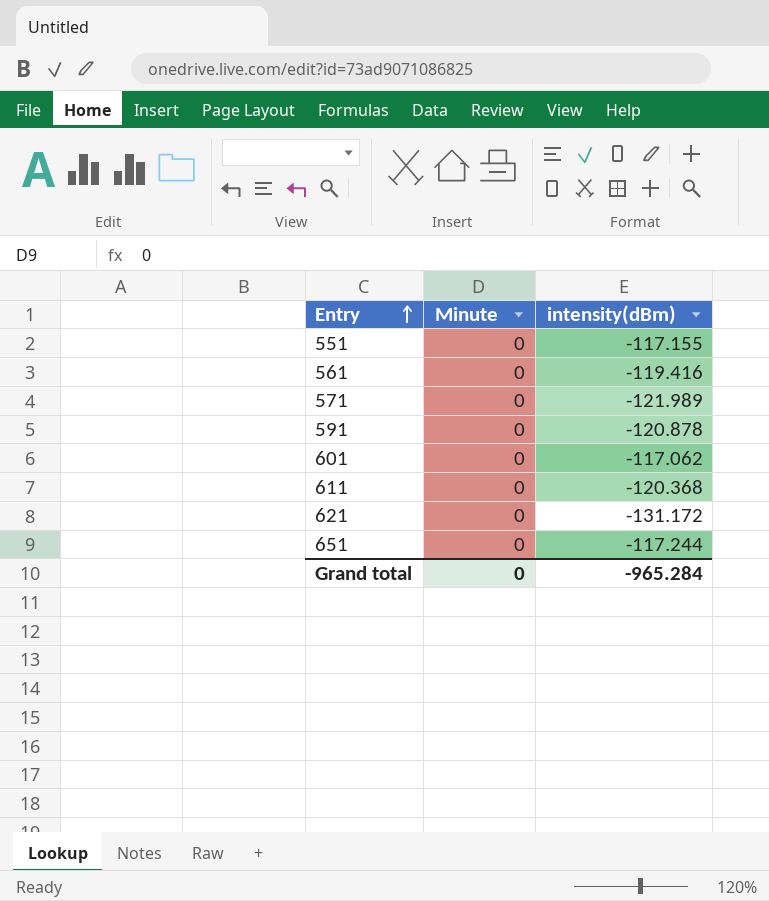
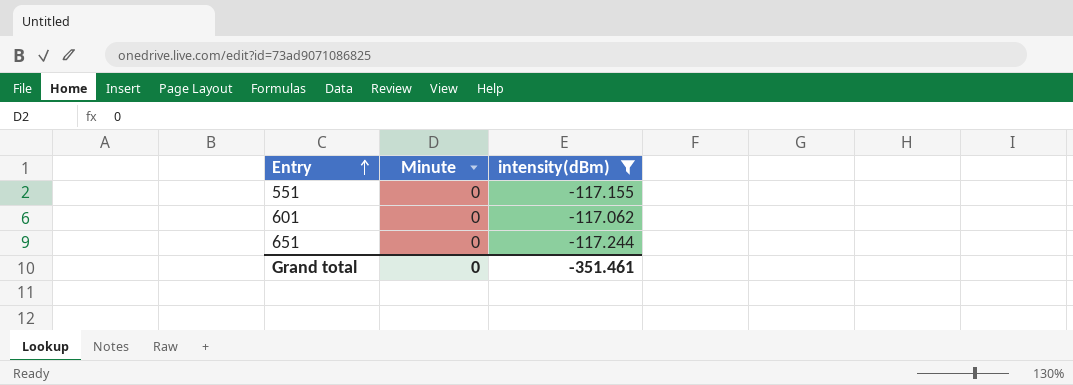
filter: none -> intensity(dBm) >= -117.244
Grand total | intensity(dBm): -965.284 -> -351.461

